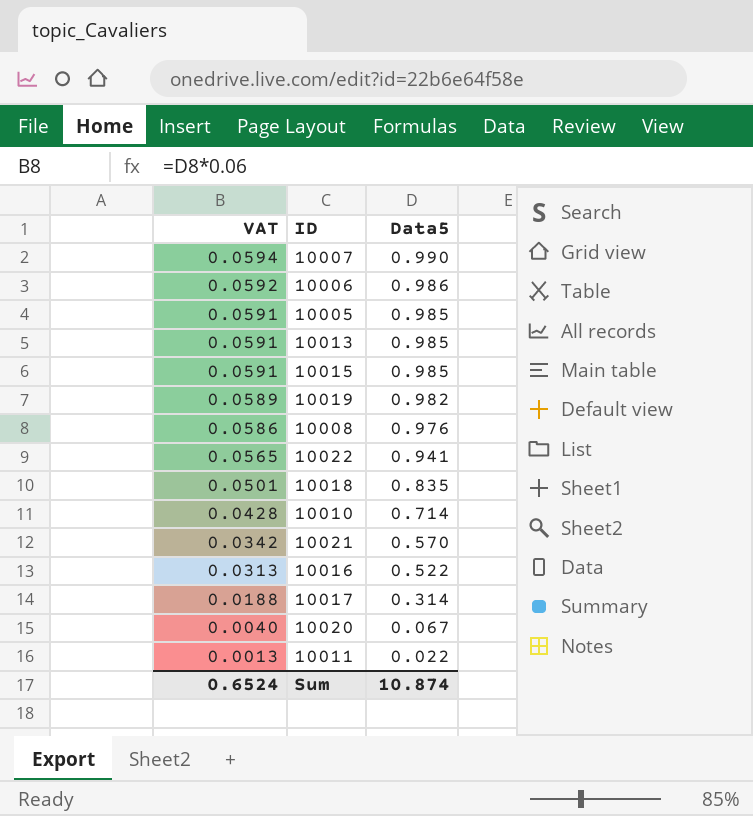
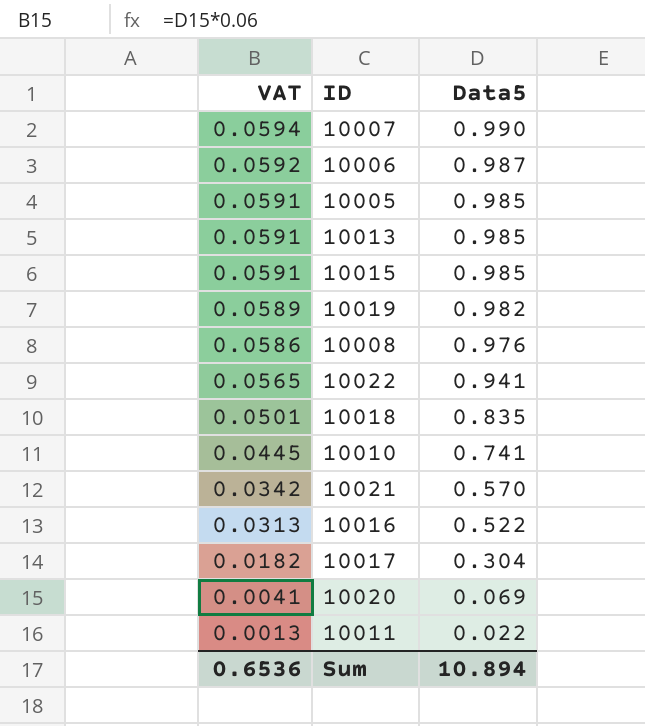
10006 | Data5: 0.986 -> 0.987
10010 | VAT: 0.0428 -> 0.0445
10010 | Data5: 0.714 -> 0.741
10017 | VAT: 0.0188 -> 0.0182
10017 | Data5: 0.314 -> 0.304
10020 | VAT: 0.0040 -> 0.0041
10020 | Data5: 0.067 -> 0.069
Sum | VAT: 0.6524 -> 0.6536
Sum | Data5: 10.874 -> 10.894

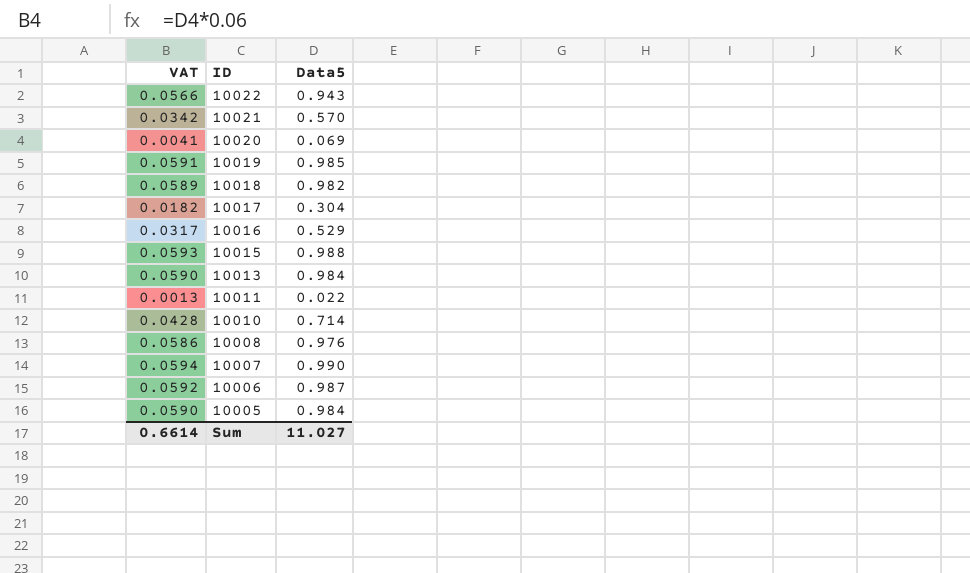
row order: VAT descending -> ID descending
10022 | VAT: 0.0565 -> 0.0566
10022 | Data5: 0.941 -> 0.943
10019 | VAT: 0.0589 -> 0.0591
10019 | Data5: 0.982 -> 0.985
10018 | VAT: 0.0501 -> 0.0589
10018 | Data5: 0.835 -> 0.982
10016 | VAT: 0.0313 -> 0.0317
10016 | Data5: 0.522 -> 0.529
10015 | VAT: 0.0591 -> 0.0593
10015 | Data5: 0.985 -> 0.988
10013 | VAT: 0.0591 -> 0.0590
10013 | Data5: 0.985 -> 0.984
10010 | VAT: 0.0445 -> 0.0428
10010 | Data5: 0.741 -> 0.714
10005 | VAT: 0.0591 -> 0.0590
10005 | Data5: 0.985 -> 0.984
Sum | VAT: 0.6536 -> 0.6614
Sum | Data5: 10.894 -> 11.027

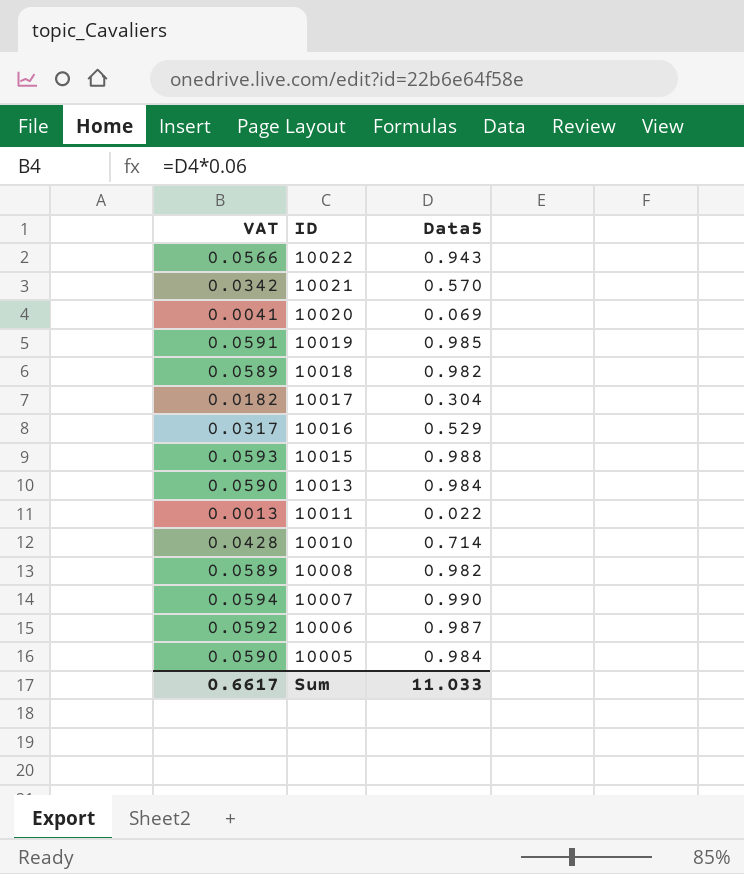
10008 | VAT: 0.0586 -> 0.0589
10008 | Data5: 0.976 -> 0.982
Sum | VAT: 0.6614 -> 0.6617
Sum | Data5: 11.027 -> 11.033

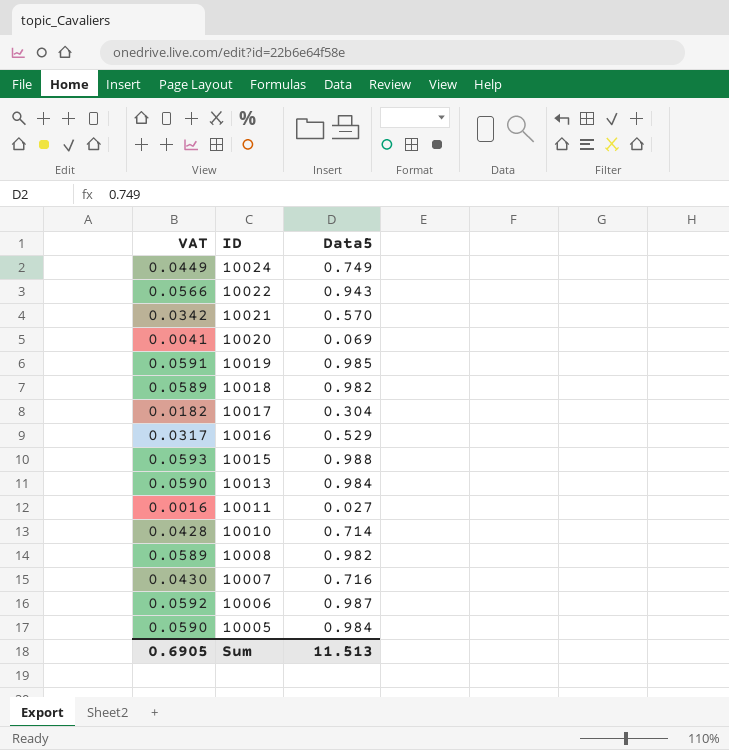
row 10024: none -> 0.0449 | 0.749
10011 | VAT: 0.0013 -> 0.0016
10011 | Data5: 0.022 -> 0.027
10007 | VAT: 0.0594 -> 0.0430
10007 | Data5: 0.990 -> 0.716
Sum | VAT: 0.6617 -> 0.6905
Sum | Data5: 11.033 -> 11.513

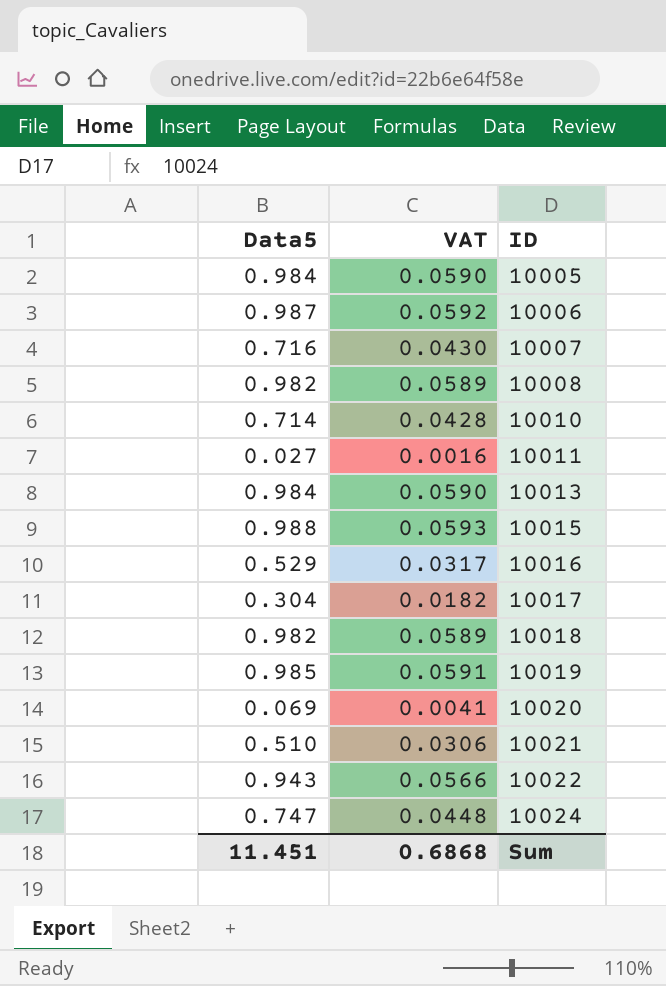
row order: ID descending -> ID ascending
column Data5 | position: 3 -> 1
10021 | Data5: 0.570 -> 0.510
10021 | VAT: 0.0342 -> 0.0306
10024 | Data5: 0.749 -> 0.747
10024 | VAT: 0.0449 -> 0.0448
Sum | Data5: 11.513 -> 11.451
Sum | VAT: 0.6905 -> 0.6868

